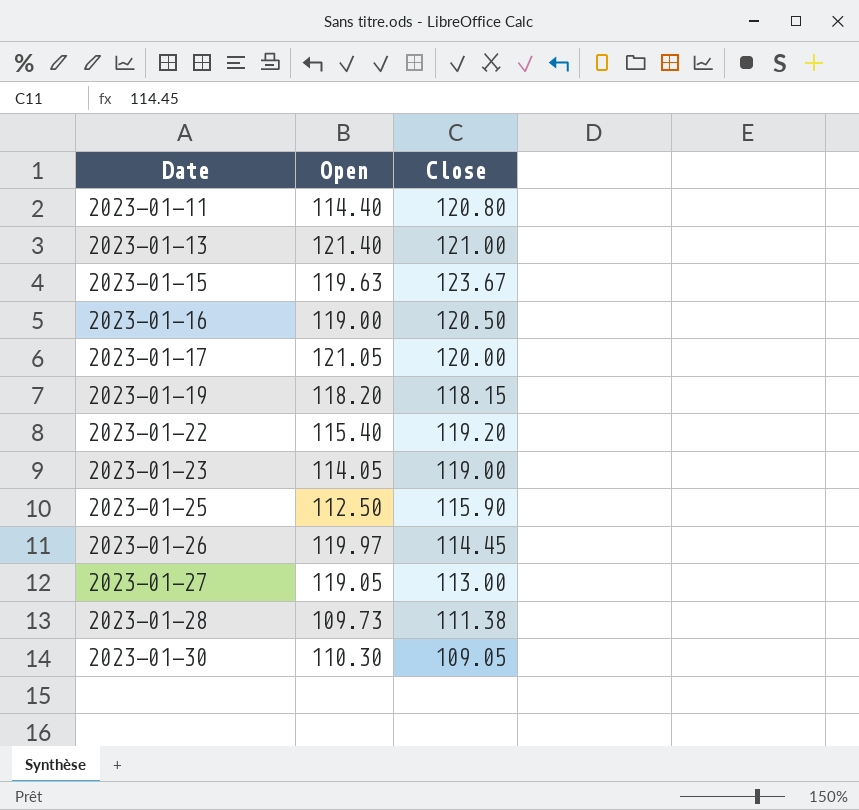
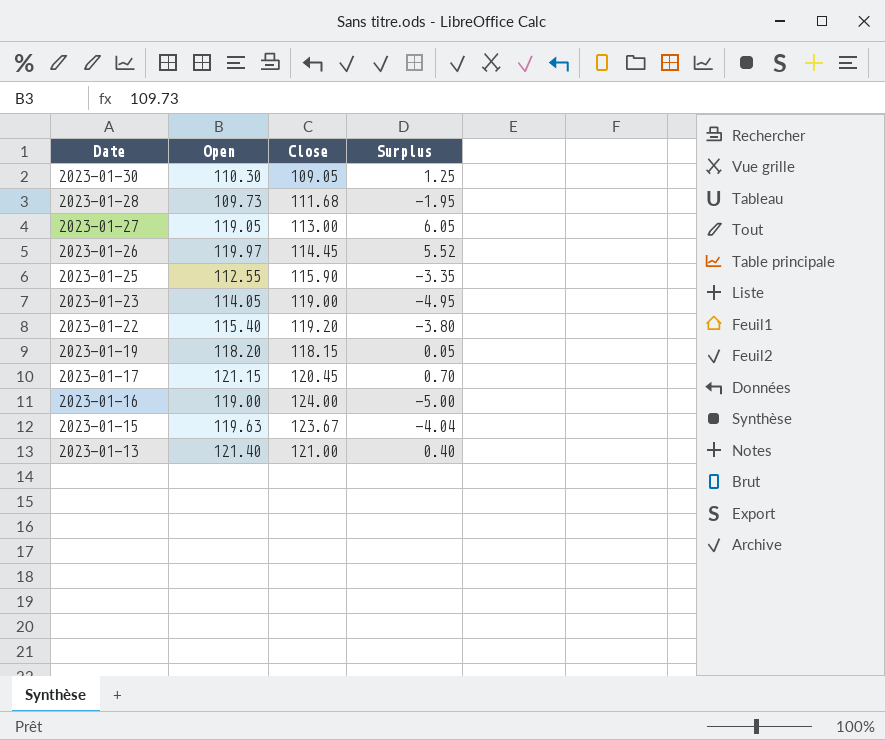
row order: Date ascending -> Date descending
column Surplus | formula: none -> [Open] - [Close]
row 2023-01-11: 114.40 | 120.80 -> none
2023-01-28 | Close: 111.38 -> 111.68
2023-01-25 | Open: 112.50 -> 112.55
2023-01-17 | Open: 121.05 -> 121.15
2023-01-17 | Close: 120.00 -> 120.45
2023-01-16 | Close: 120.50 -> 124.00

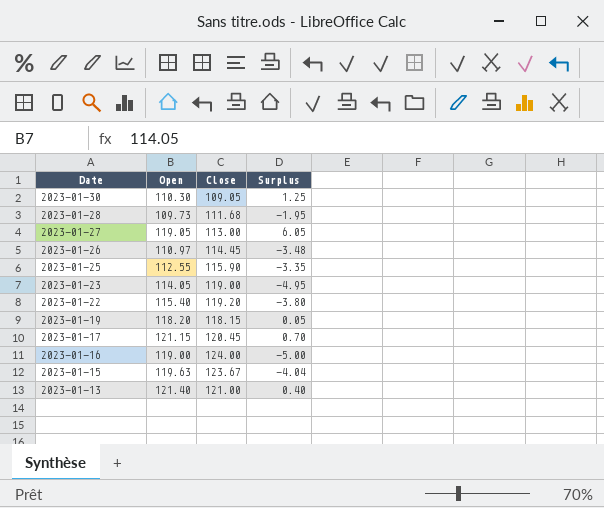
2023-01-26 | Open: 119.97 -> 110.97
2023-01-26 | Surplus: 5.52 -> -3.48

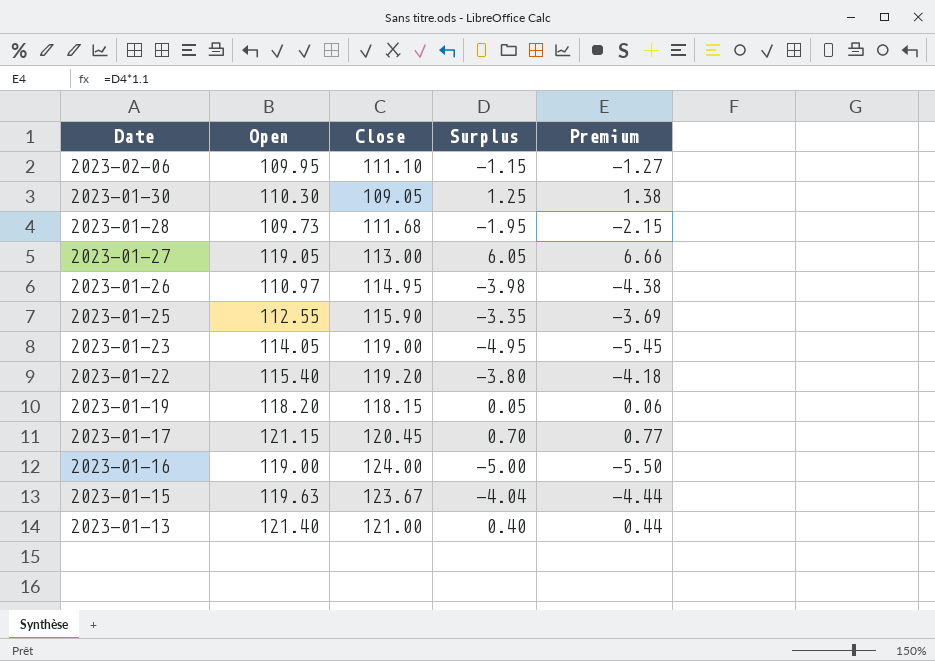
column Premium | formula: none -> [Surplus] * 1.1
row 2023-02-06: none -> 109.95 | 111.10 | -1.15 | -1.27
2023-01-26 | Close: 114.45 -> 114.95
2023-01-26 | Surplus: -3.48 -> -3.98

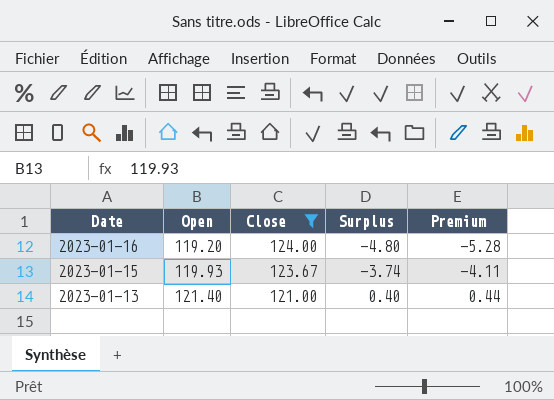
filter: none -> Close >= 121.00
2023-01-16 | Open: 119.00 -> 119.20
2023-01-16 | Surplus: -5.00 -> -4.80
2023-01-16 | Premium: -5.50 -> -5.28
2023-01-15 | Open: 119.63 -> 119.93
2023-01-15 | Surplus: -4.04 -> -3.74
2023-01-15 | Premium: -4.44 -> -4.11

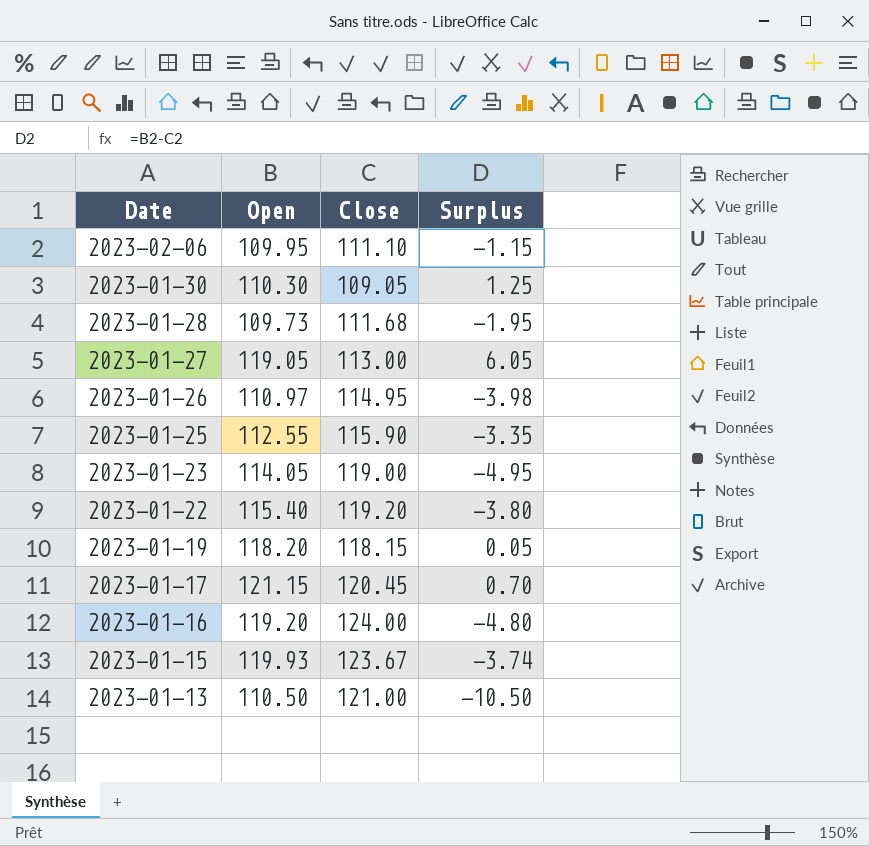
filter: Close >= 121.00 -> none
column Premium | formula: [Surplus] * 1.1 -> none
2023-01-13 | Open: 121.40 -> 110.50
2023-01-13 | Surplus: 0.40 -> -10.50

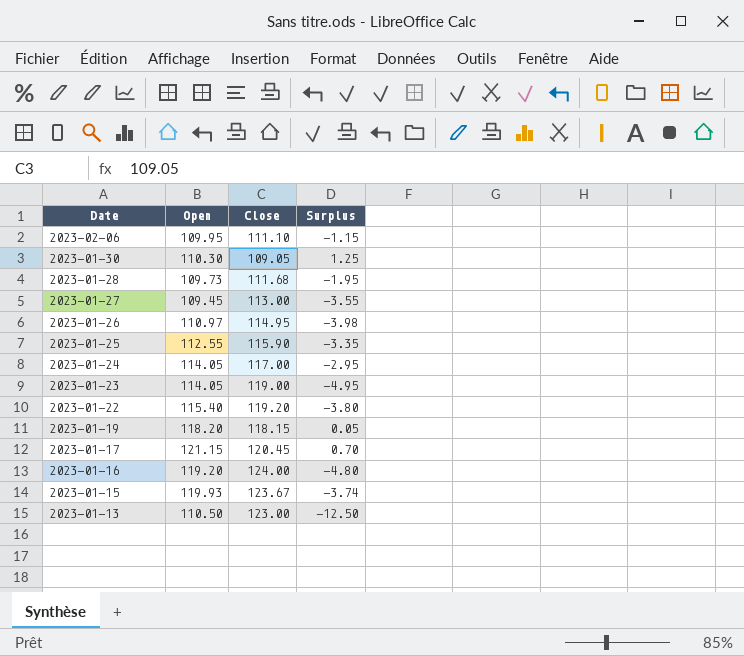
2023-01-27 | Open: 119.05 -> 109.45
2023-01-27 | Surplus: 6.05 -> -3.55
row 2023-01-24: none -> 114.05 | 117.00 | -2.95
2023-01-13 | Close: 121.00 -> 123.00
2023-01-13 | Surplus: -10.50 -> -12.50

